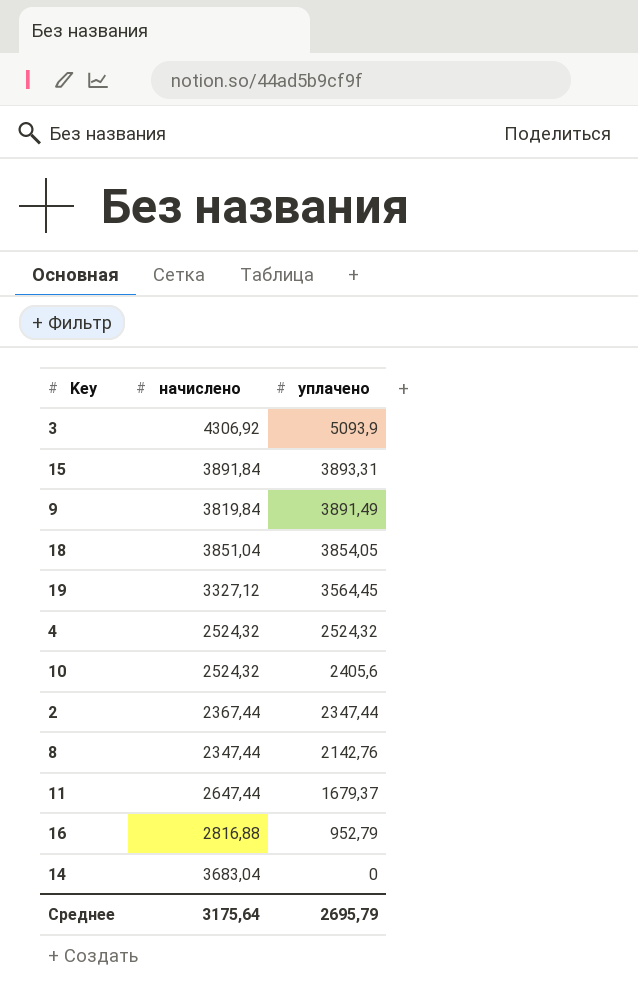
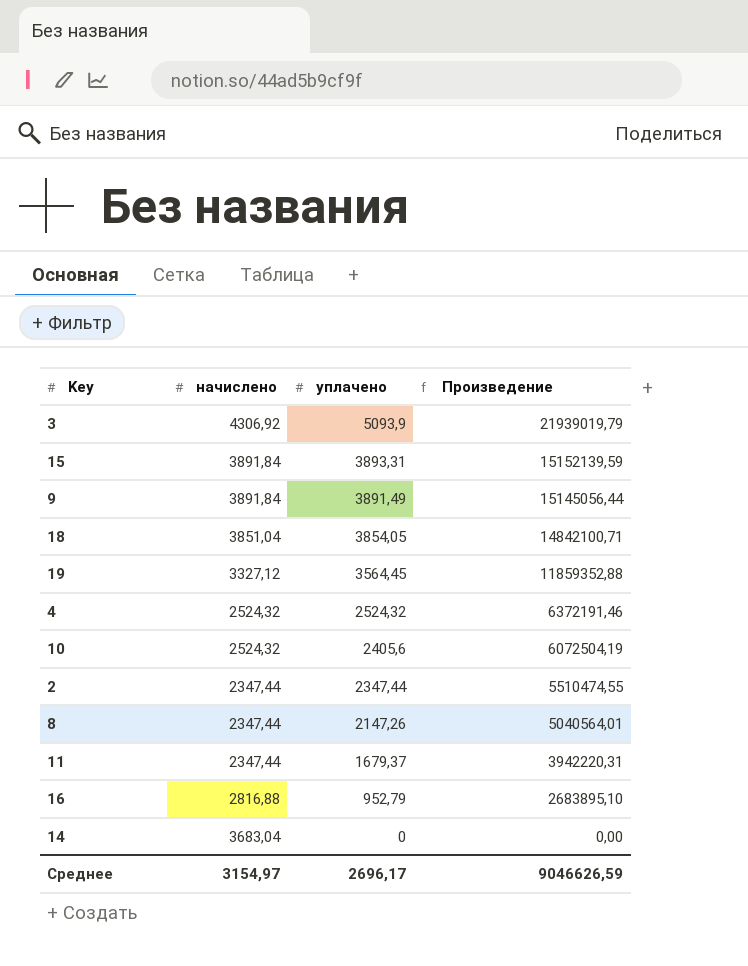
column Произведение | formula: none -> [начислено] * [уплачено]
9 | начислено: 3819,84 -> 3891,84
2 | начислено: 2367,44 -> 2347,44
8 | уплачено: 2142,76 -> 2147,26
11 | начислено: 2647,44 -> 2347,44
Среднее | начислено: 3175,64 -> 3154,97
Среднее | уплачено: 2695,79 -> 2696,17

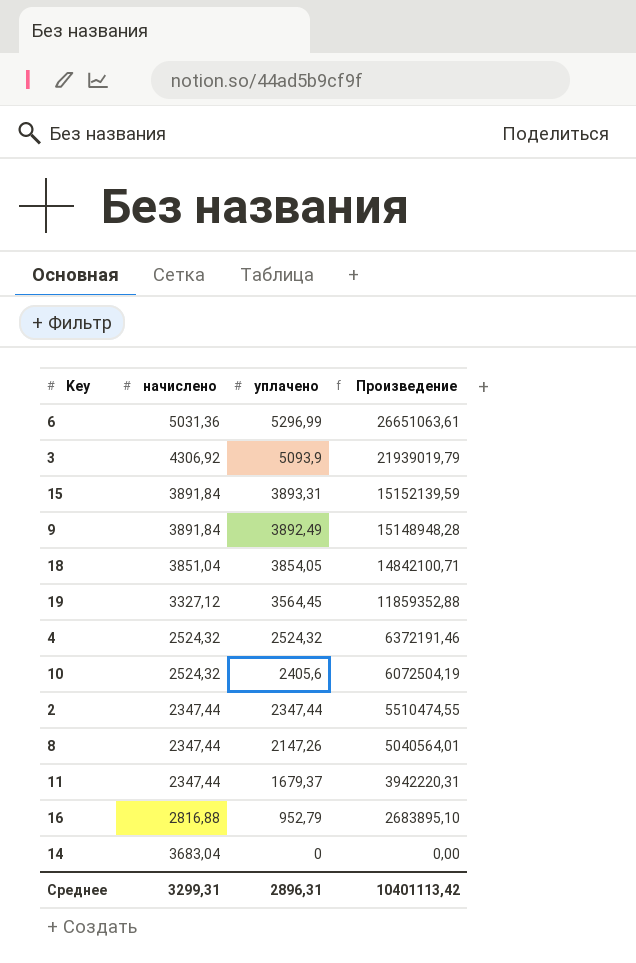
row 6: none -> 5031,36 | 5296,99 | 26651063,61
9 | уплачено: 3891,49 -> 3892,49
9 | Произведение: 15145056,44 -> 15148948,28
Среднее | начислено: 3154,97 -> 3299,31
Среднее | уплачено: 2696,17 -> 2896,31
Среднее | Произведение: 9046626,59 -> 10401113,42

